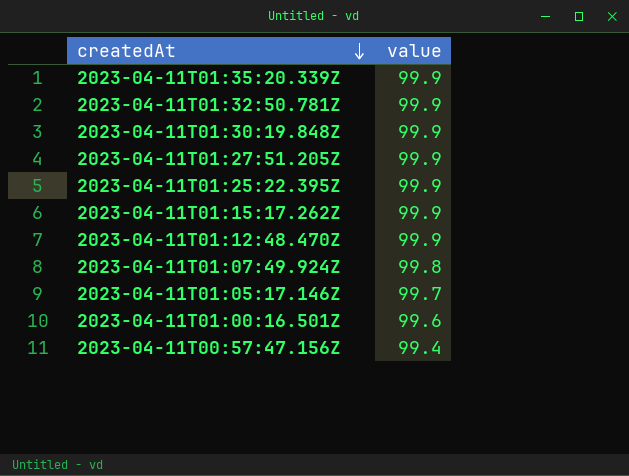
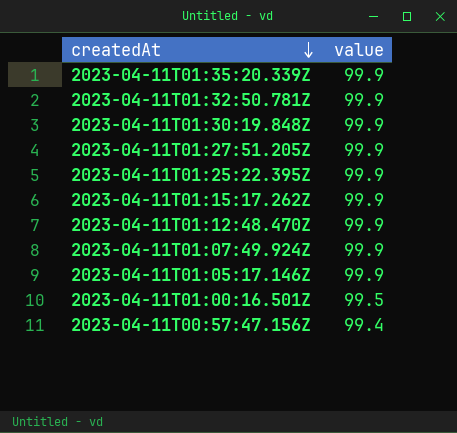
2023-04-11T01:07:49.924Z | value: 99.8 -> 99.9
2023-04-11T01:05:17.146Z | value: 99.7 -> 99.9
2023-04-11T01:00:16.501Z | value: 99.6 -> 99.5

